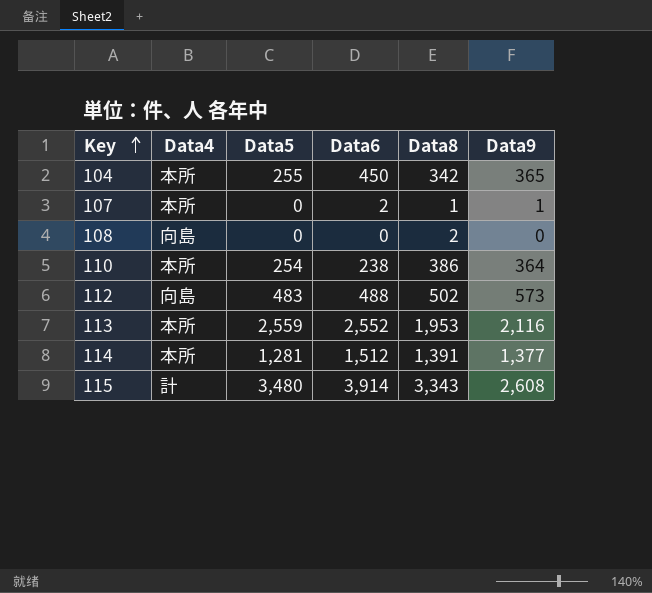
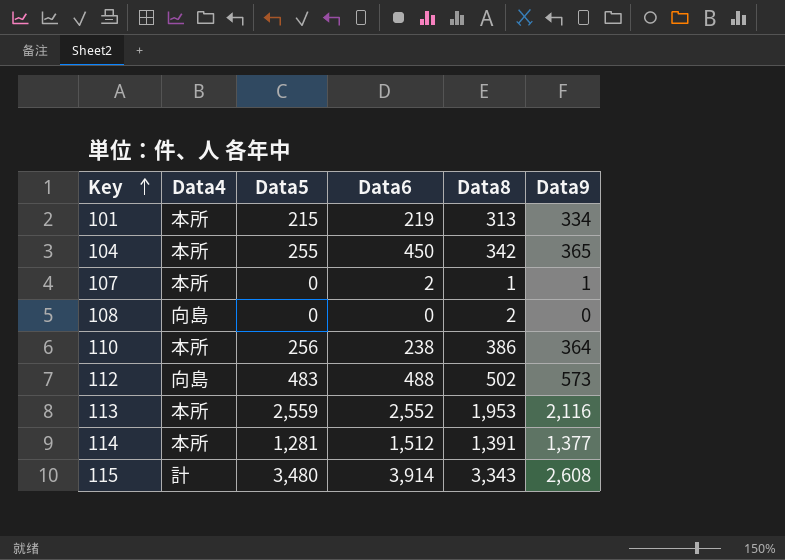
row 101: none -> 本所 | 215 | 219 | 313 | 334
110 | Data5: 254 -> 256

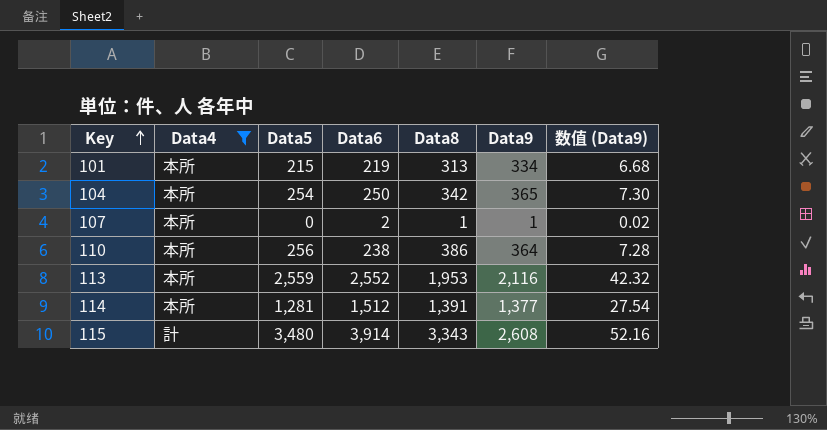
filter: none -> Data4 != 向島
column 数值 (Data9) | formula: none -> [Data9] * 0.02
104 | Data5: 255 -> 254
104 | Data6: 450 -> 250

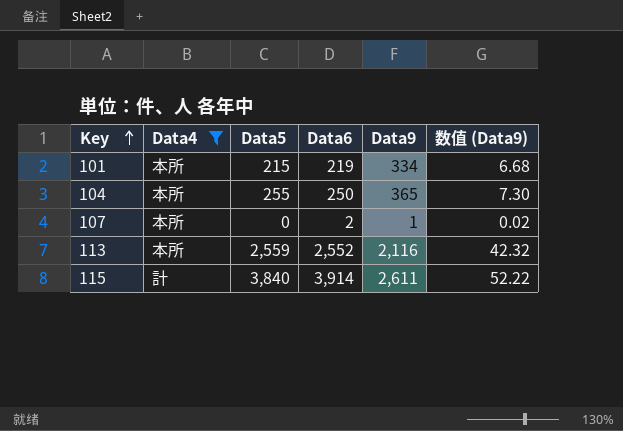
column Data8 | position: 5 -> none
row 110: 本所 | 256 | 238 | 386 | 364 | 7.28 -> none
row 114: 本所 | 1,281 | 1,512 | 1,391 | 1,377 | 27.54 -> none
104 | Data5: 254 -> 255
115 | Data5: 3,480 -> 3,840
115 | Data9: 2,608 -> 2,611
115 | 数值 (Data9): 52.16 -> 52.22

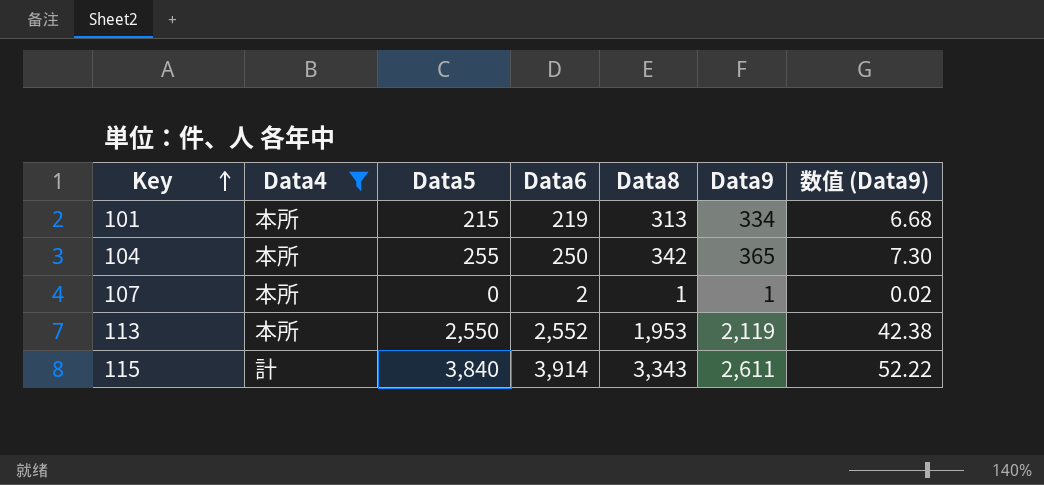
column Data8 | position: none -> 5
113 | Data5: 2,559 -> 2,550
113 | Data9: 2,116 -> 2,119
113 | 数值 (Data9): 42.32 -> 42.38

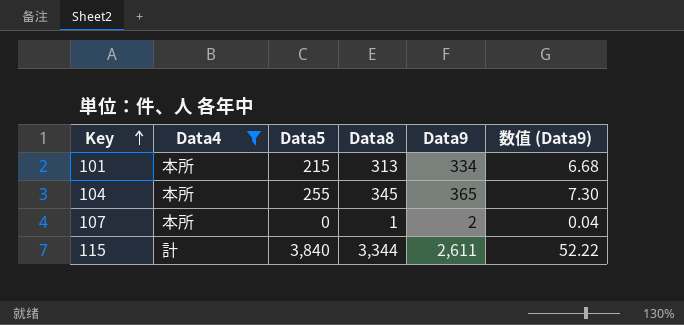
column Data6 | position: 4 -> none
row 113: 本所 | 2,550 | 2,552 | 1,953 | 2,119 | 42.38 -> none
104 | Data8: 342 -> 345
107 | Data9: 1 -> 2
107 | 数值 (Data9): 0.02 -> 0.04
115 | Data8: 3,343 -> 3,344

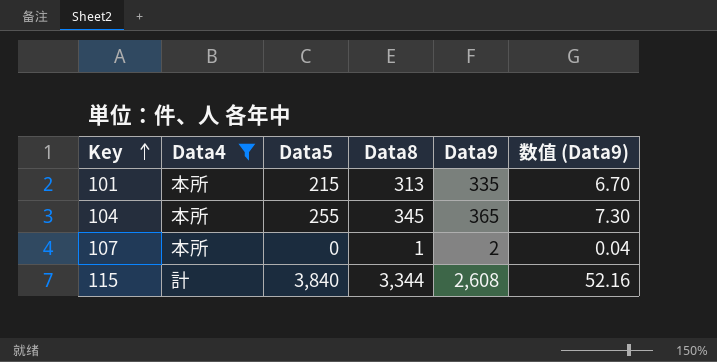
101 | Data9: 334 -> 335
101 | 数值 (Data9): 6.68 -> 6.70
115 | Data9: 2,611 -> 2,608
115 | 数值 (Data9): 52.22 -> 52.16

